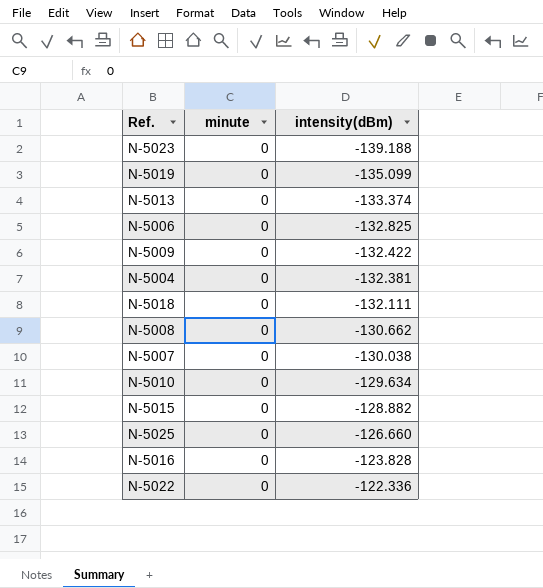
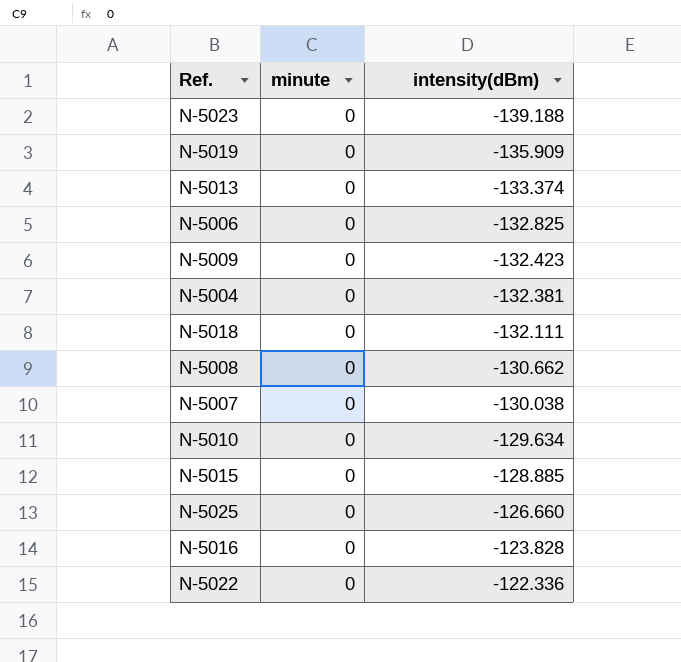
N-5019 | intensity(dBm): -135.099 -> -135.909
N-5009 | intensity(dBm): -132.422 -> -132.423
N-5015 | intensity(dBm): -128.882 -> -128.885

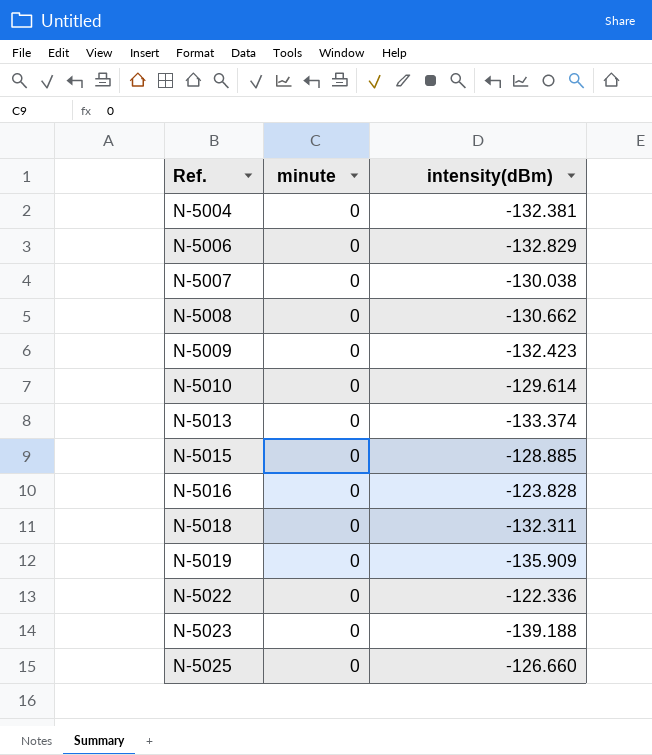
row order: intensity(dBm) ascending -> Ref. ascending
N-5006 | intensity(dBm): -132.825 -> -132.829
N-5010 | intensity(dBm): -129.634 -> -129.614
N-5018 | intensity(dBm): -132.111 -> -132.311

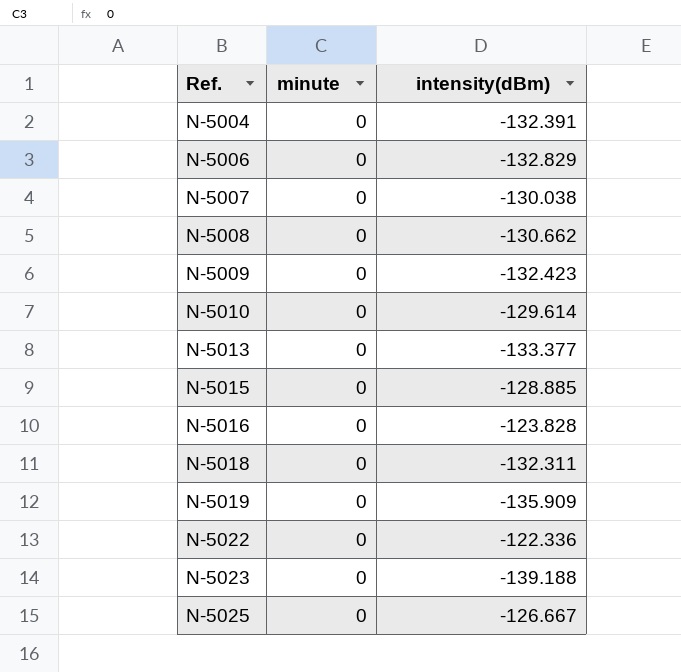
N-5004 | intensity(dBm): -132.381 -> -132.391
N-5013 | intensity(dBm): -133.374 -> -133.377
N-5025 | intensity(dBm): -126.660 -> -126.667

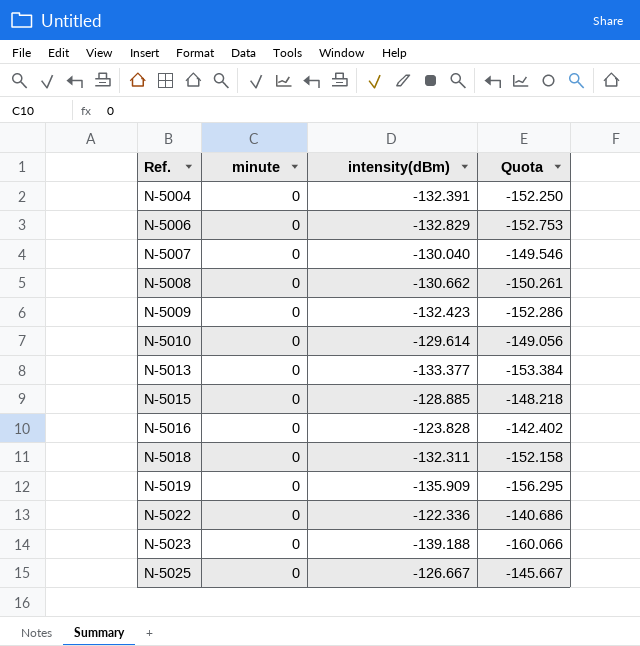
column Quota | formula: none -> [intensity(dBm)] * 1.15
N-5007 | intensity(dBm): -130.038 -> -130.040

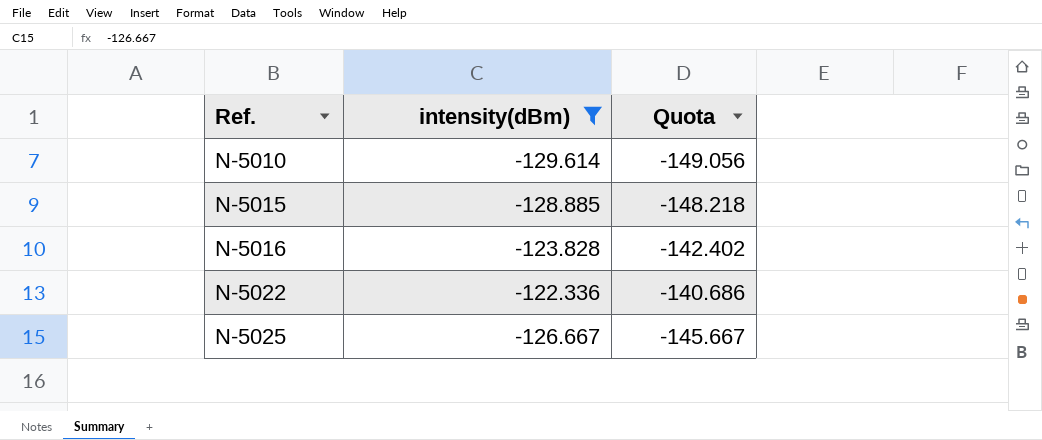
filter: none -> intensity(dBm) >= -129.614
column minute | position: 2 -> none

